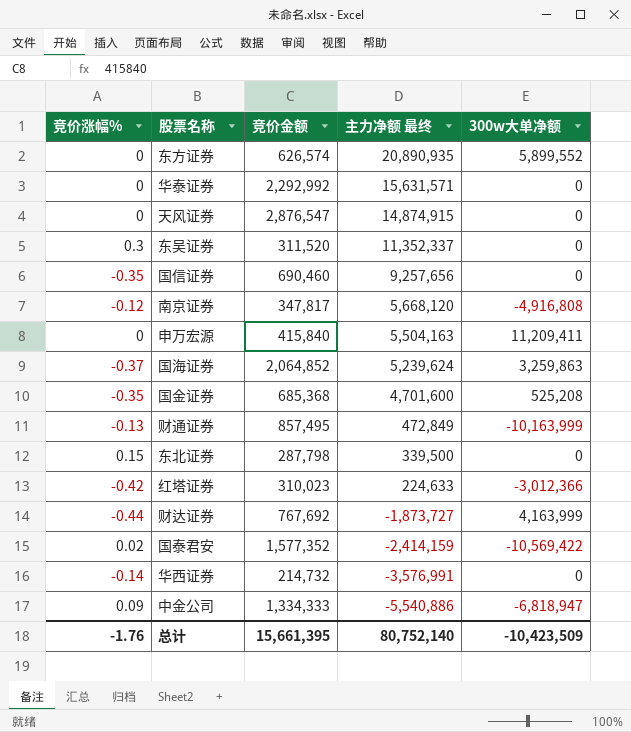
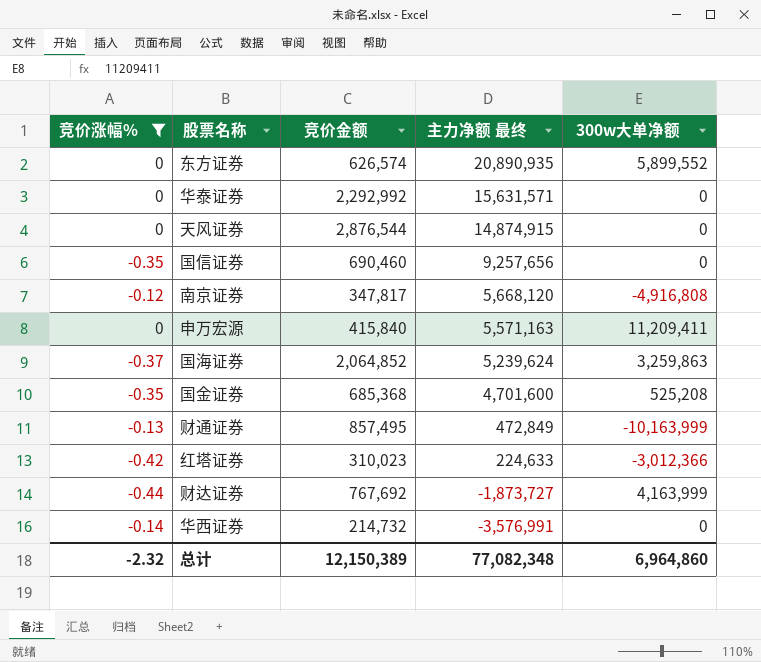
filter: none -> 竞价涨幅% <= 0
天风证券 | 竞价金额: 2,876,547 -> 2,876,544
申万宏源 | 主力净额 最终: 5,504,163 -> 5,571,163
总计 | 竞价涨幅%: -1.76 -> -2.32
总计 | 竞价金额: 15,661,395 -> 12,150,389
总计 | 主力净额 最终: 80,752,140 -> 77,082,348
总计 | 300w大单净额: -10,423,509 -> 6,964,860

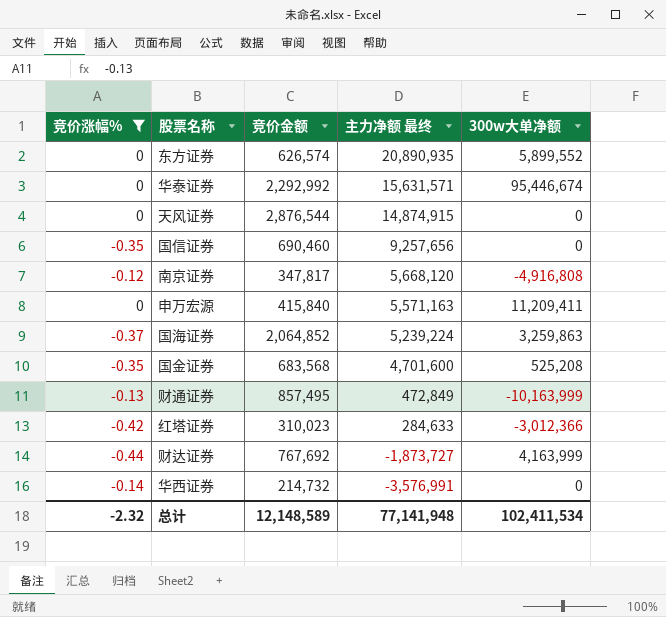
华泰证券 | 300w大单净额: 0 -> 95,446,674
国海证券 | 主力净额 最终: 5,239,624 -> 5,239,224
国金证券 | 竞价金额: 685,368 -> 683,568
红塔证券 | 主力净额 最终: 224,633 -> 284,633
总计 | 竞价金额: 12,150,389 -> 12,148,589
总计 | 主力净额 最终: 77,082,348 -> 77,141,948
总计 | 300w大单净额: 6,964,860 -> 102,411,534

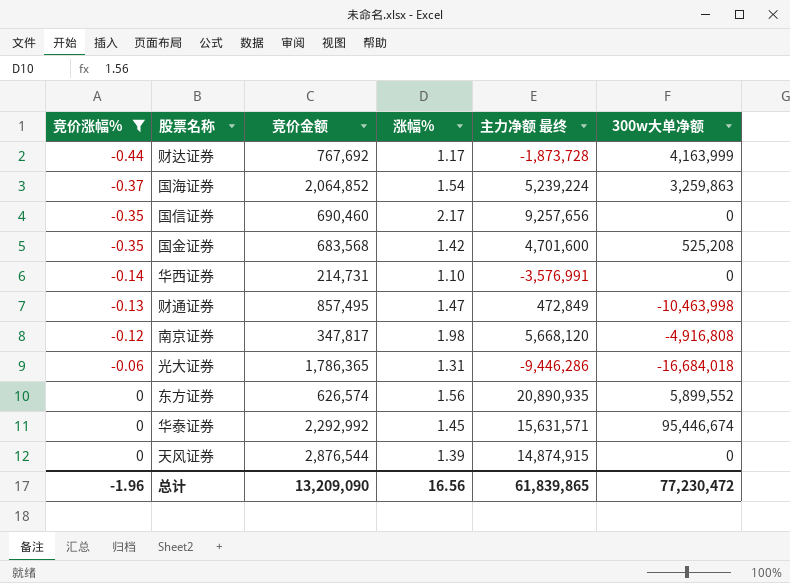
row order: 主力净额 最终 descending -> 竞价涨幅% ascending
column 涨幅% | position: none -> 4
row 申万宏源: 0 | 415,840 | 5,571,163 | 11,209,411 -> none
row 红塔证券: -0.42 | 310,023 | 284,633 | -3,012,366 -> none
财达证券 | 主力净额 最终: -1,873,727 -> -1,873,728
华西证券 | 竞价金额: 214,732 -> 214,731
财通证券 | 300w大单净额: -10,163,999 -> -10,463,998
row 光大证券: none -> -0.06 | 1,786,365 | 1.31 | -9,446,286 | -16,684,018
总计 | 竞价涨幅%: -2.32 -> -1.96
总计 | 竞价金额: 12,148,589 -> 13,209,090
总计 | 主力净额 最终: 77,141,948 -> 61,839,865
总计 | 300w大单净额: 102,411,534 -> 77,230,472

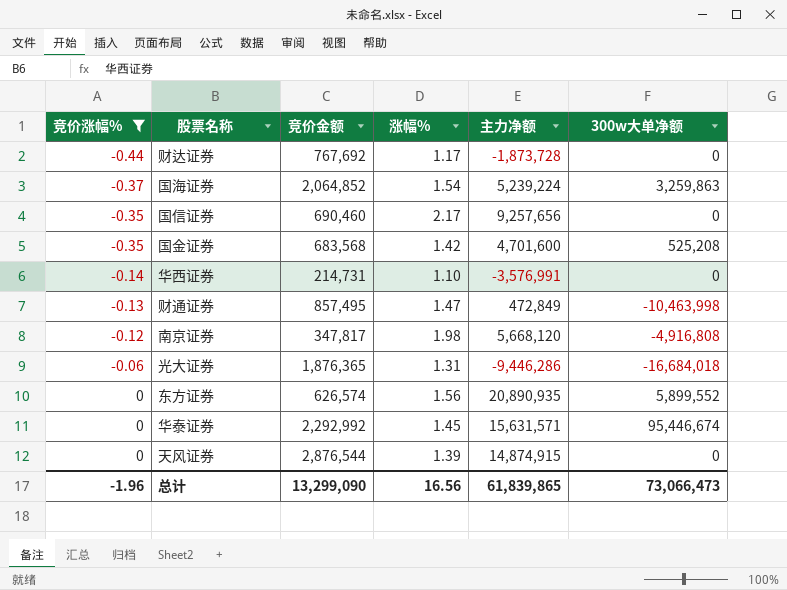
column name: 主力净额 最终 -> 主力净额
财达证券 | 300w大单净额: 4,163,999 -> 0
光大证券 | 竞价金额: 1,786,365 -> 1,876,365
总计 | 竞价金额: 13,209,090 -> 13,299,090
总计 | 300w大单净额: 77,230,472 -> 73,066,473

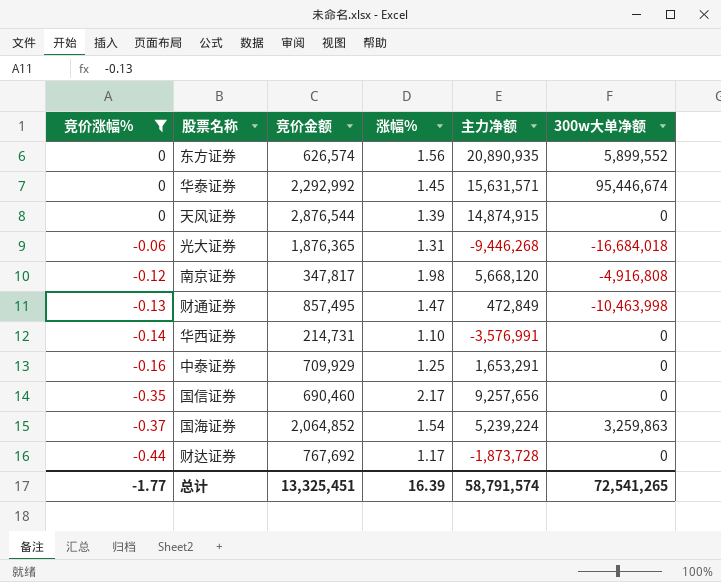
row order: 竞价涨幅% ascending -> 竞价涨幅% descending
row 国金证券: -0.35 | 683,568 | 1.42 | 4,701,600 | 525,208 -> none
光大证券 | 主力净额: -9,446,286 -> -9,446,268
row 中泰证券: none -> -0.16 | 709,929 | 1.25 | 1,653,291 | 0
总计 | 竞价涨幅%: -1.96 -> -1.77
总计 | 竞价金额: 13,299,090 -> 13,325,451
总计 | 涨幅%: 16.56 -> 16.39
总计 | 主力净额: 61,839,865 -> 58,791,574
总计 | 300w大单净额: 73,066,473 -> 72,541,265

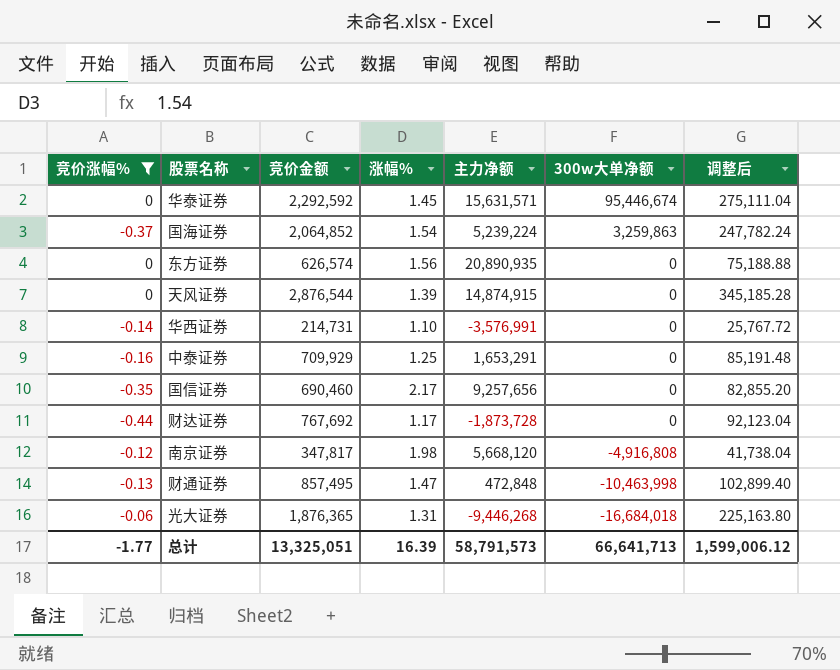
row order: 竞价涨幅% descending -> 300w大单净额 descending
column 调整后 | formula: none -> [竞价金额] * 0.12
华泰证券 | 竞价金额: 2,292,992 -> 2,292,592
东方证券 | 300w大单净额: 5,899,552 -> 0
财通证券 | 主力净额: 472,849 -> 472,848
总计 | 竞价金额: 13,325,451 -> 13,325,051
总计 | 主力净额: 58,791,574 -> 58,791,573
总计 | 300w大单净额: 72,541,265 -> 66,641,713

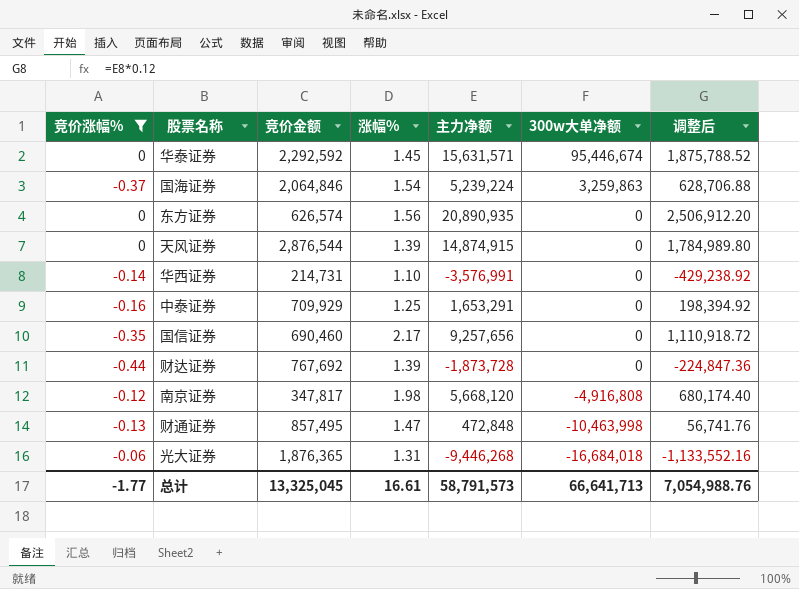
column 调整后 | formula: [竞价金额] * 0.12 -> [主力净额] * 0.12
国海证券 | 竞价金额: 2,064,852 -> 2,064,846
财达证券 | 涨幅%: 1.17 -> 1.39
总计 | 竞价金额: 13,325,051 -> 13,325,045
总计 | 涨幅%: 16.39 -> 16.61
总计 | 调整后: 1,599,006.12 -> 7,054,988.76

